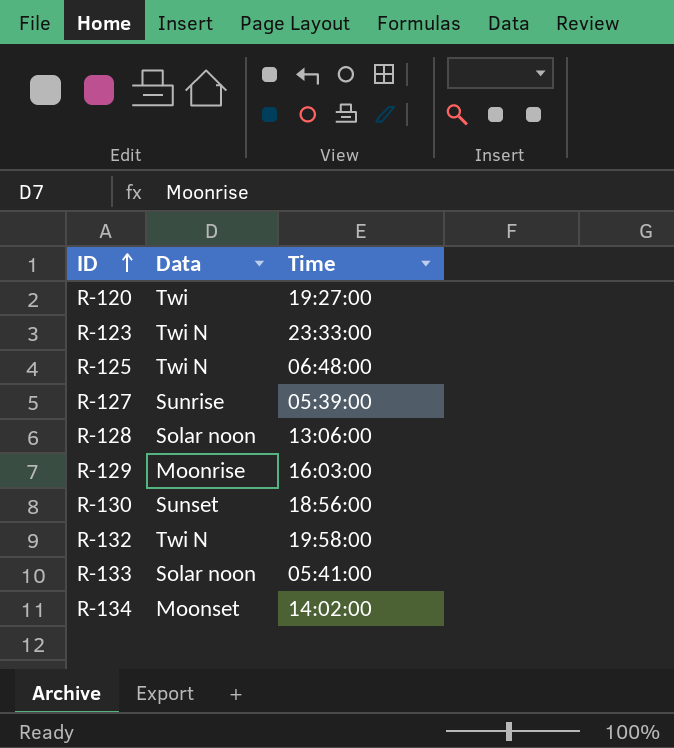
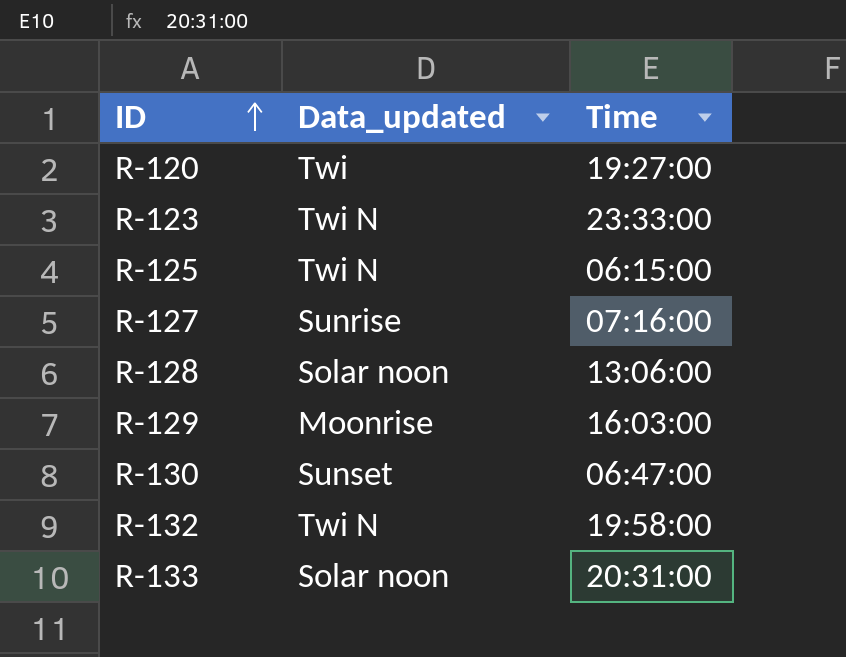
column name: Data -> Data_updated
row R-134: Moonset | 14:02:00 -> none
R-125 | Time: 06:48:00 -> 06:15:00
R-127 | Time: 05:39:00 -> 07:16:00
R-130 | Time: 18:56:00 -> 06:47:00
R-133 | Time: 05:41:00 -> 20:31:00

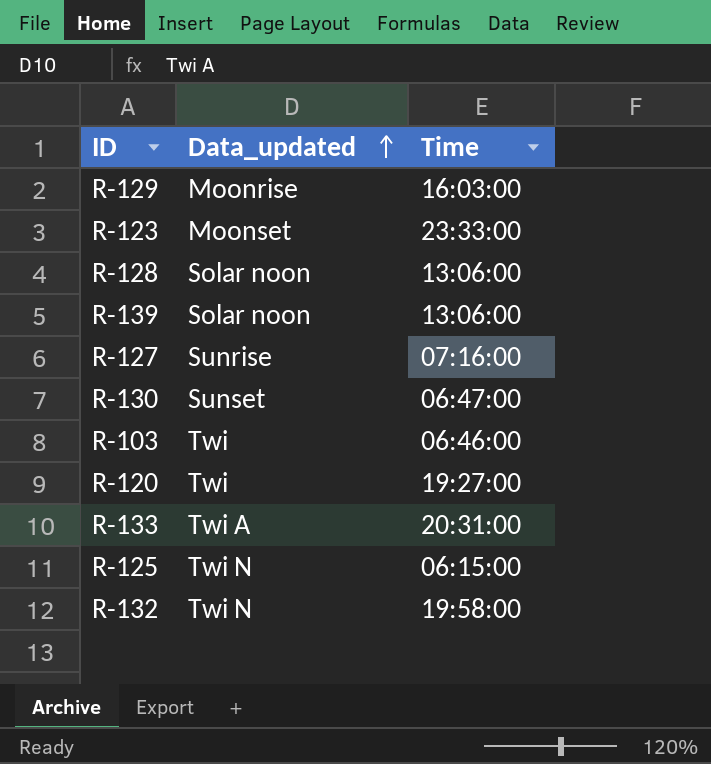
row order: ID ascending -> Data_updated ascending
R-123 | Data_updated: Twi N -> Moonset
row R-139: none -> Solar noon | 13:06:00
row R-103: none -> Twi | 06:46:00
R-133 | Data_updated: Solar noon -> Twi A

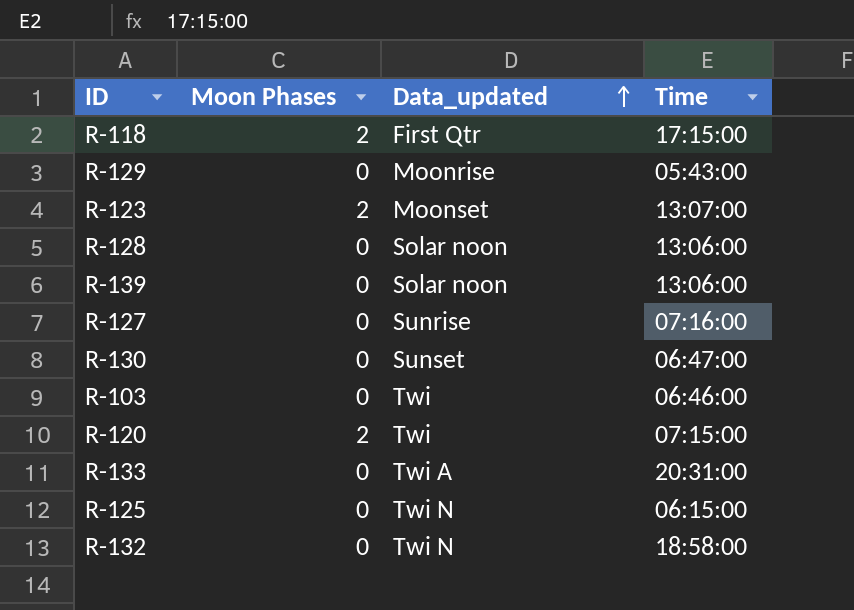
column Moon Phases | position: none -> 2
row R-118: none -> 2 | First Qtr | 17:15:00
R-129 | Time: 16:03:00 -> 05:43:00
R-123 | Time: 23:33:00 -> 13:07:00
R-120 | Time: 19:27:00 -> 07:15:00
R-132 | Time: 19:58:00 -> 18:58:00

